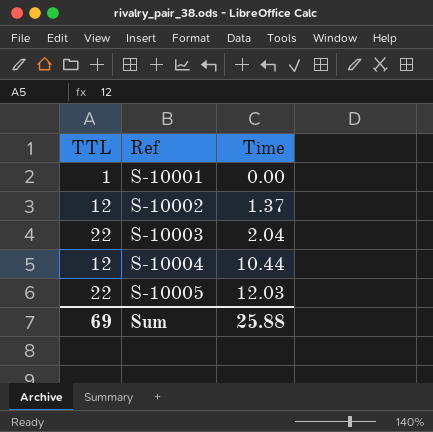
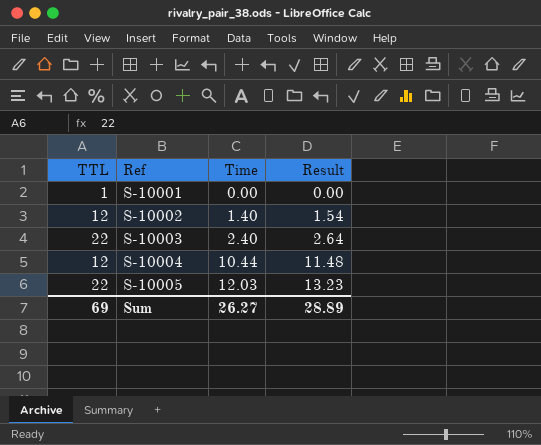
column Result | formula: none -> [Time] * 1.1
S-10002 | Time: 1.37 -> 1.40
S-10003 | Time: 2.04 -> 2.40
Sum | Time: 25.88 -> 26.27

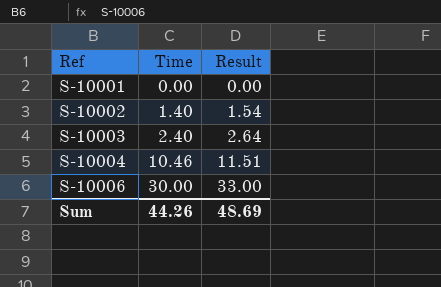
column TTL | position: 1 -> none
row S-10005: 22 | 12.03 | 13.23 -> none
S-10004 | Time: 10.44 -> 10.46
S-10004 | Result: 11.48 -> 11.51
row S-10006: none -> 30.00 | 33.00
Sum | Time: 26.27 -> 44.26
Sum | Result: 28.89 -> 48.69

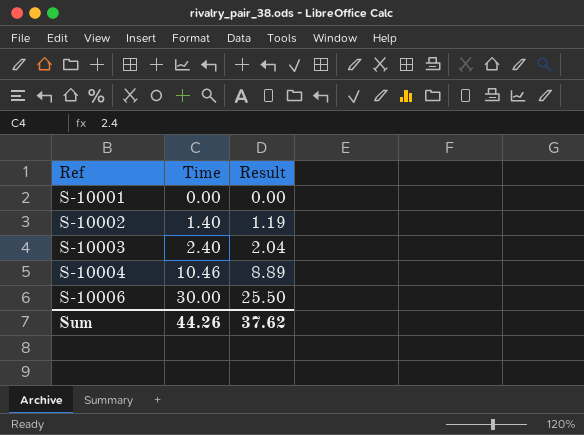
column Result | formula: [Time] * 1.1 -> [Time] * 0.85
Sum | Result: 48.69 -> 37.62

